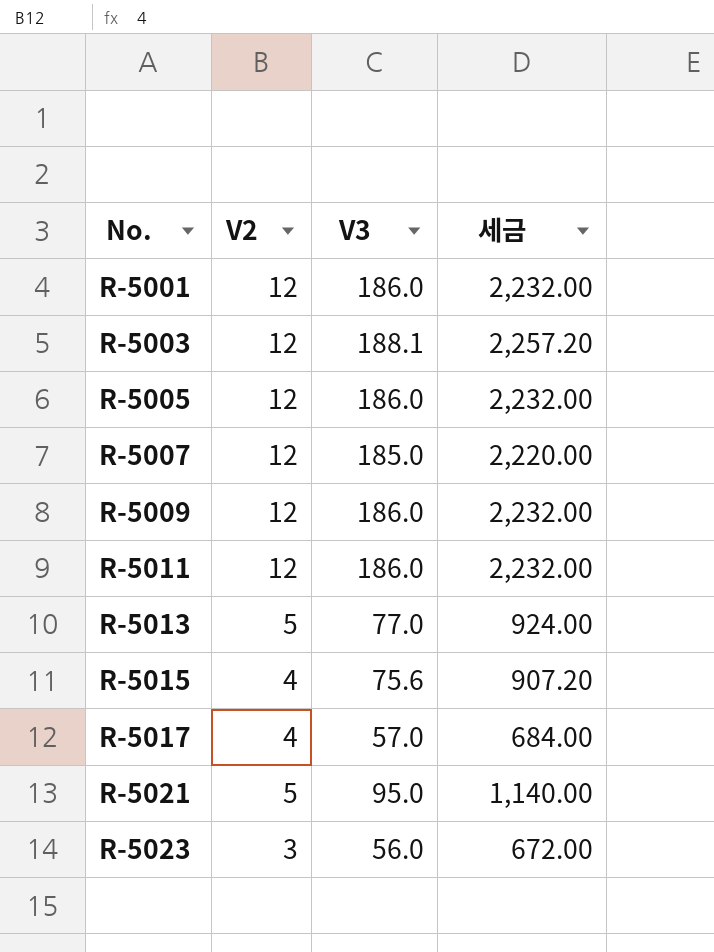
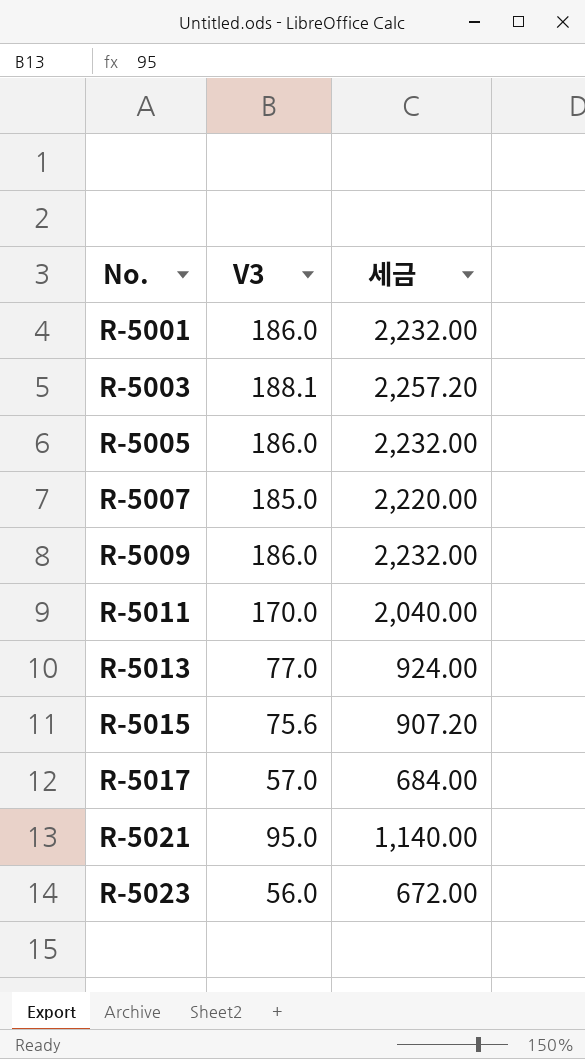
column V2 | position: 2 -> none
R-5011 | V3: 186.0 -> 170.0
R-5011 | 세금: 2,232.00 -> 2,040.00

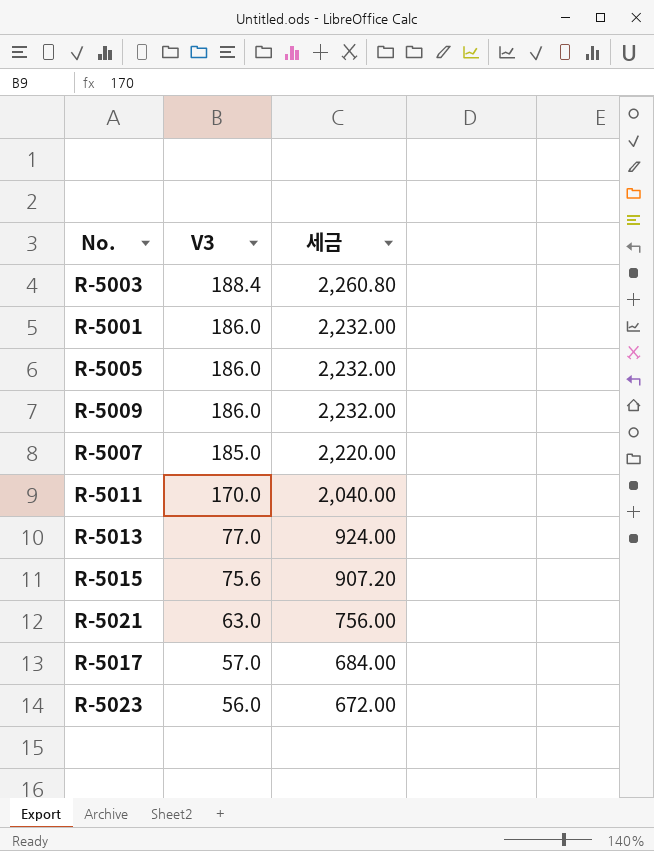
row order: No. ascending -> V3 descending
R-5003 | V3: 188.1 -> 188.4
R-5003 | 세금: 2,257.20 -> 2,260.80
R-5021 | V3: 95.0 -> 63.0
R-5021 | 세금: 1,140.00 -> 756.00

